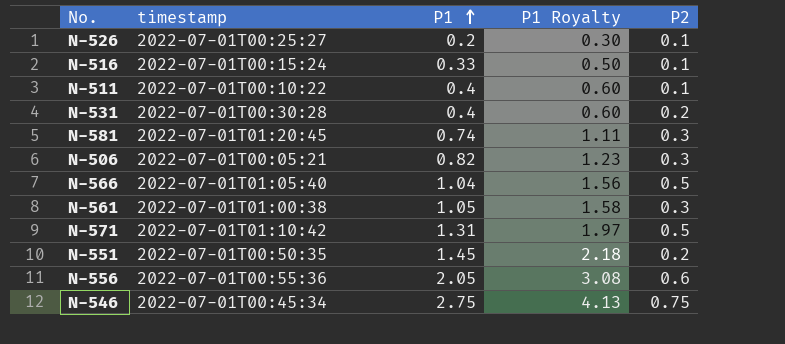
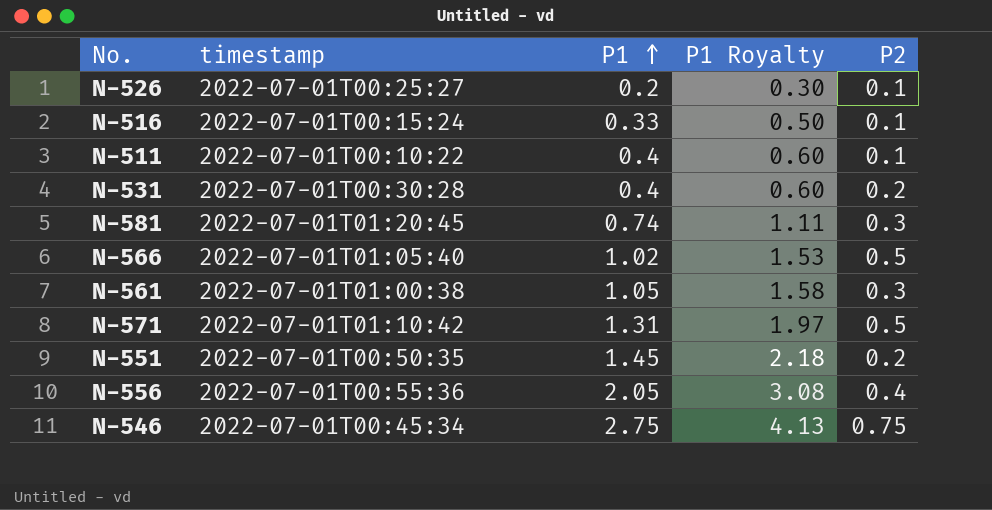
row N-506: 2022-07-01T00:05:21 | 0.82 | 1.23 | 0.3 -> none
N-566 | P1: 1.04 -> 1.02
N-566 | P1 Royalty: 1.56 -> 1.53
N-556 | P2: 0.6 -> 0.4

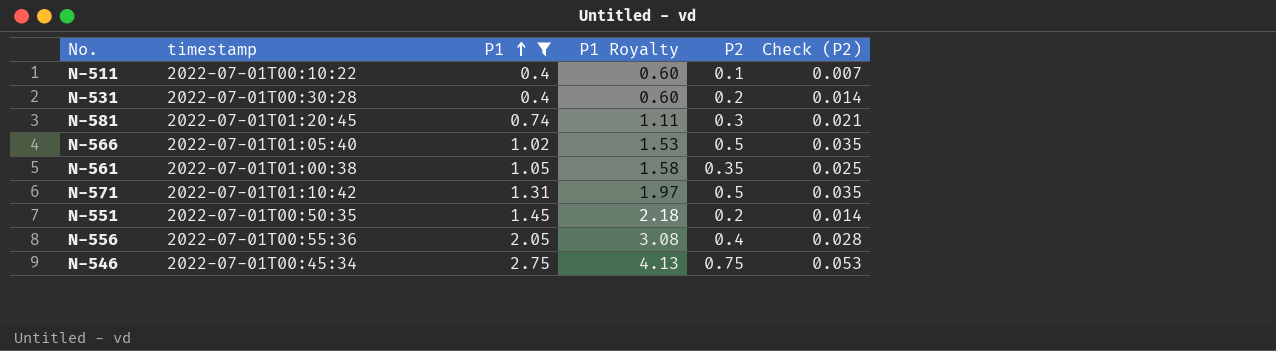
filter: none -> P1 >= 0.4
column Check (P2) | formula: none -> [P2] * 0.07
N-561 | P2: 0.3 -> 0.35

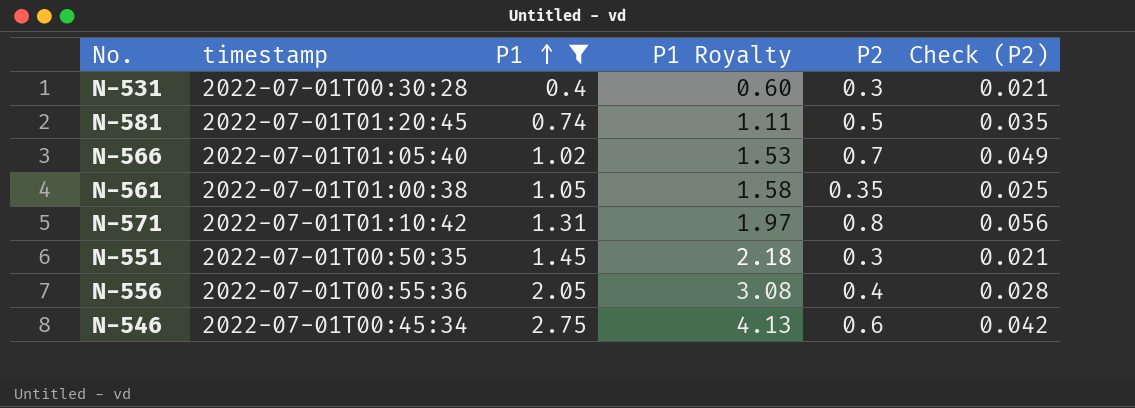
row N-511: 2022-07-01T00:10:22 | 0.4 | 0.60 | 0.1 | 0.007 -> none
N-531 | P2: 0.2 -> 0.3
N-531 | Check (P2): 0.014 -> 0.021
N-581 | P2: 0.3 -> 0.5
N-581 | Check (P2): 0.021 -> 0.035
N-566 | P2: 0.5 -> 0.7
N-566 | Check (P2): 0.035 -> 0.049
N-571 | P2: 0.5 -> 0.8
N-571 | Check (P2): 0.035 -> 0.056
N-551 | P2: 0.2 -> 0.3
N-551 | Check (P2): 0.014 -> 0.021
N-546 | P2: 0.75 -> 0.6
N-546 | Check (P2): 0.053 -> 0.042

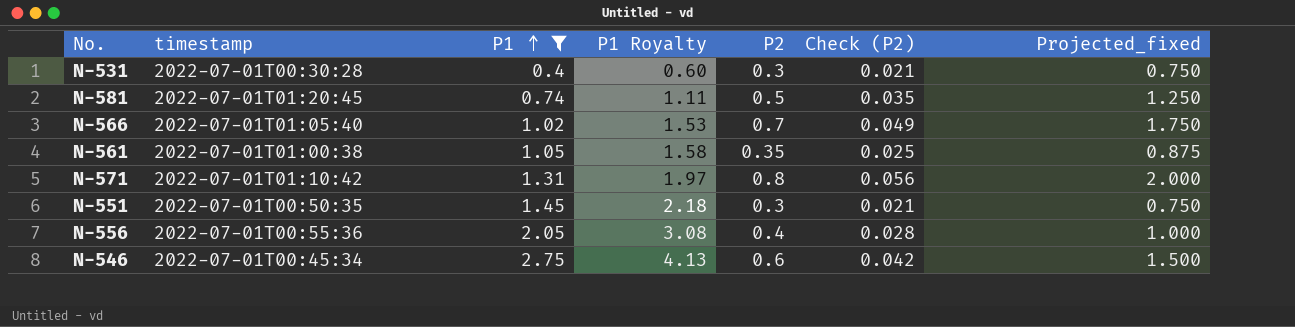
column Projected_fixed | formula: none -> [P2] * 2.5

